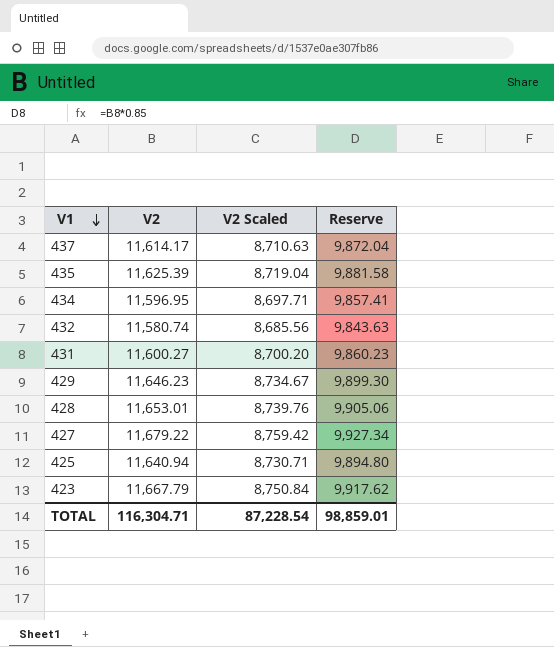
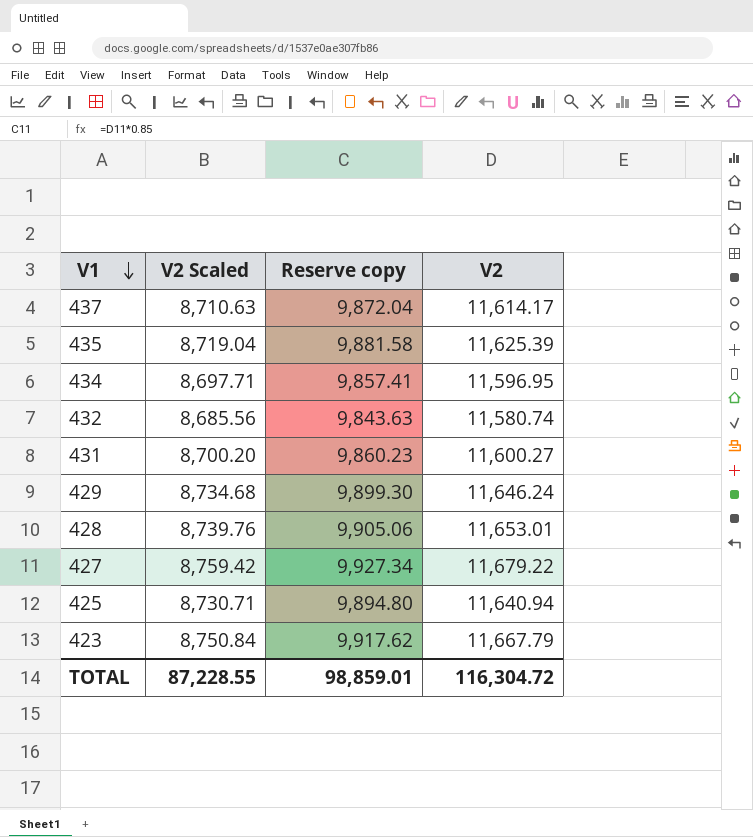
column name: Reserve -> Reserve copy
column V2 | position: 2 -> 4
429 | V2 Scaled: 8,734.67 -> 8,734.68
429 | V2: 11,646.23 -> 11,646.24
TOTAL | V2 Scaled: 87,228.54 -> 87,228.55
TOTAL | V2: 116,304.71 -> 116,304.72

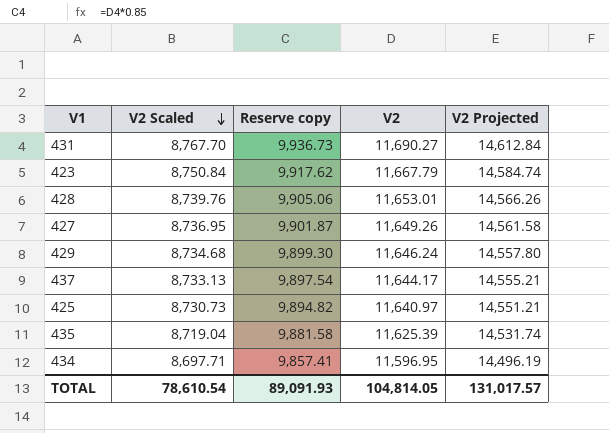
row order: V1 descending -> V2 Scaled descending
column V2 Projected | formula: none -> [V2] * 1.25
row 432: 8,685.56 | 9,843.63 | 11,580.74 -> none
431 | V2 Scaled: 8,700.20 -> 8,767.70
431 | Reserve copy: 9,860.23 -> 9,936.73
431 | V2: 11,600.27 -> 11,690.27
427 | V2 Scaled: 8,759.42 -> 8,736.95
427 | Reserve copy: 9,927.34 -> 9,901.87
427 | V2: 11,679.22 -> 11,649.26
437 | V2 Scaled: 8,710.63 -> 8,733.13
437 | Reserve copy: 9,872.04 -> 9,897.54
437 | V2: 11,614.17 -> 11,644.17
425 | V2 Scaled: 8,730.71 -> 8,730.73
425 | Reserve copy: 9,894.80 -> 9,894.82
425 | V2: 11,640.94 -> 11,640.97
TOTAL | V2 Scaled: 87,228.55 -> 78,610.54
TOTAL | Reserve copy: 98,859.01 -> 89,091.93
TOTAL | V2: 116,304.72 -> 104,814.05

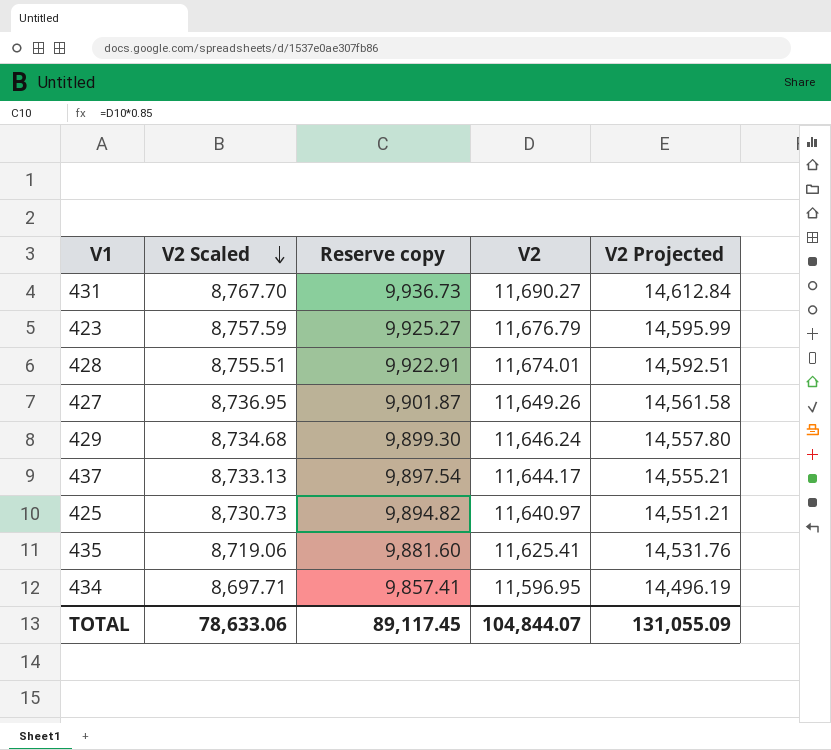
423 | V2 Scaled: 8,750.84 -> 8,757.59
423 | Reserve copy: 9,917.62 -> 9,925.27
423 | V2: 11,667.79 -> 11,676.79
423 | V2 Projected: 14,584.74 -> 14,595.99
428 | V2 Scaled: 8,739.76 -> 8,755.51
428 | Reserve copy: 9,905.06 -> 9,922.91
428 | V2: 11,653.01 -> 11,674.01
428 | V2 Projected: 14,566.26 -> 14,592.51
435 | V2 Scaled: 8,719.04 -> 8,719.06
435 | Reserve copy: 9,881.58 -> 9,881.60
435 | V2: 11,625.39 -> 11,625.41
435 | V2 Projected: 14,531.74 -> 14,531.76
TOTAL | V2 Scaled: 78,610.54 -> 78,633.06
TOTAL | Reserve copy: 89,091.93 -> 89,117.45
TOTAL | V2: 104,814.05 -> 104,844.07
TOTAL | V2 Projected: 131,017.57 -> 131,055.09

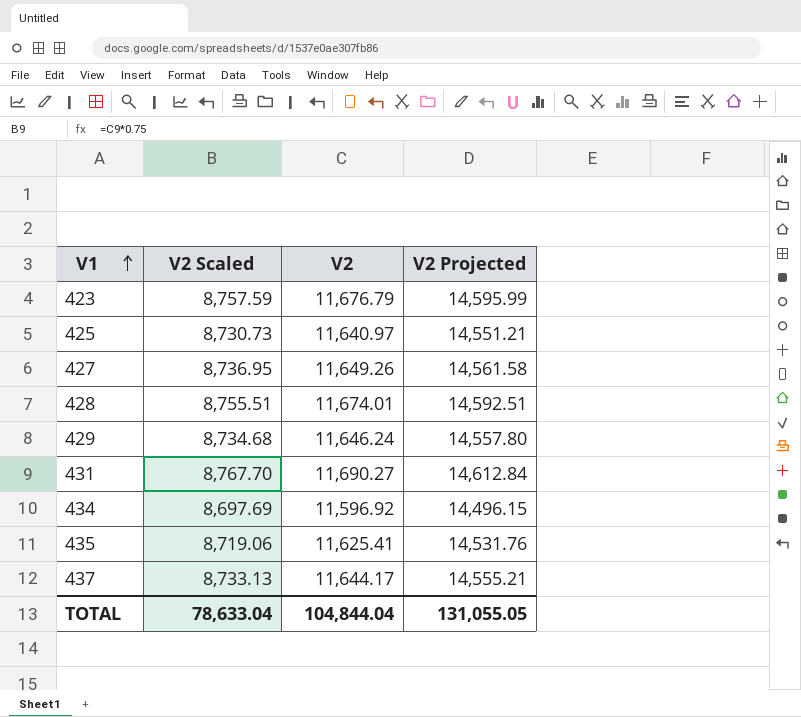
row order: V2 Scaled descending -> V1 ascending
column Reserve copy | formula: [V2] * 0.85 -> none
434 | V2 Scaled: 8,697.71 -> 8,697.69
434 | V2: 11,596.95 -> 11,596.92
434 | V2 Projected: 14,496.19 -> 14,496.15
TOTAL | V2 Scaled: 78,633.06 -> 78,633.04
TOTAL | V2: 104,844.07 -> 104,844.04
TOTAL | V2 Projected: 131,055.09 -> 131,055.05

